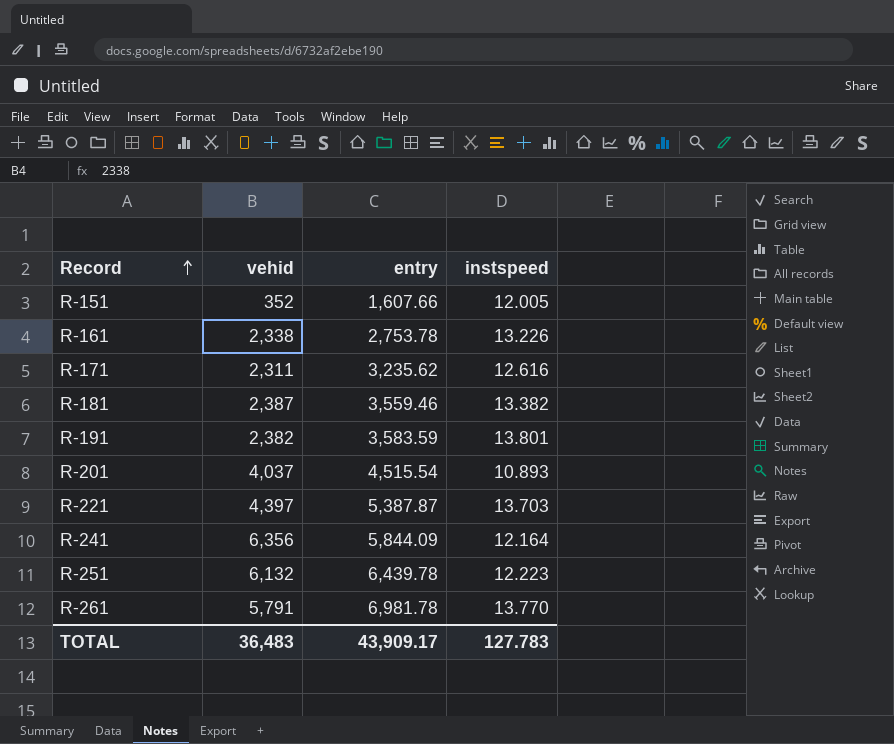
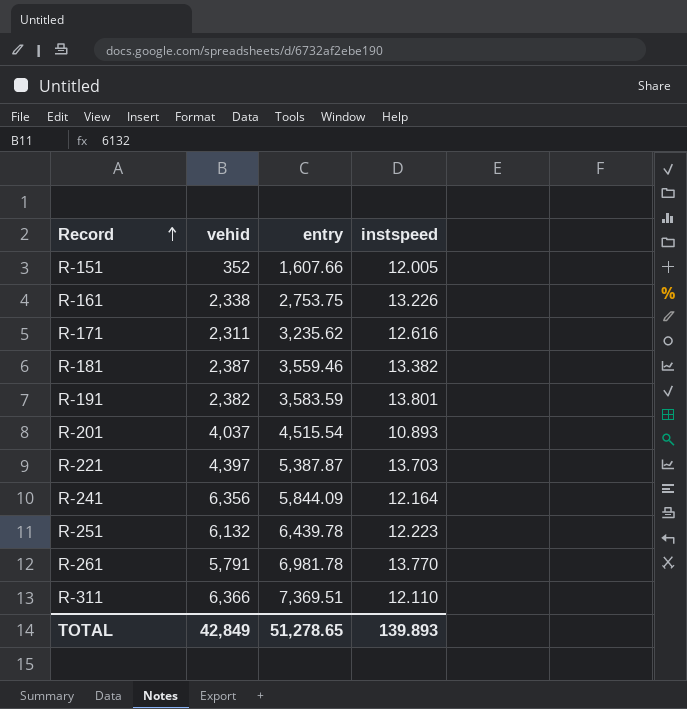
R-161 | entry: 2,753.78 -> 2,753.75
row R-311: none -> 6,366 | 7,369.51 | 12.110
TOTAL | vehid: 36,483 -> 42,849
TOTAL | entry: 43,909.17 -> 51,278.65
TOTAL | instspeed: 127.783 -> 139.893

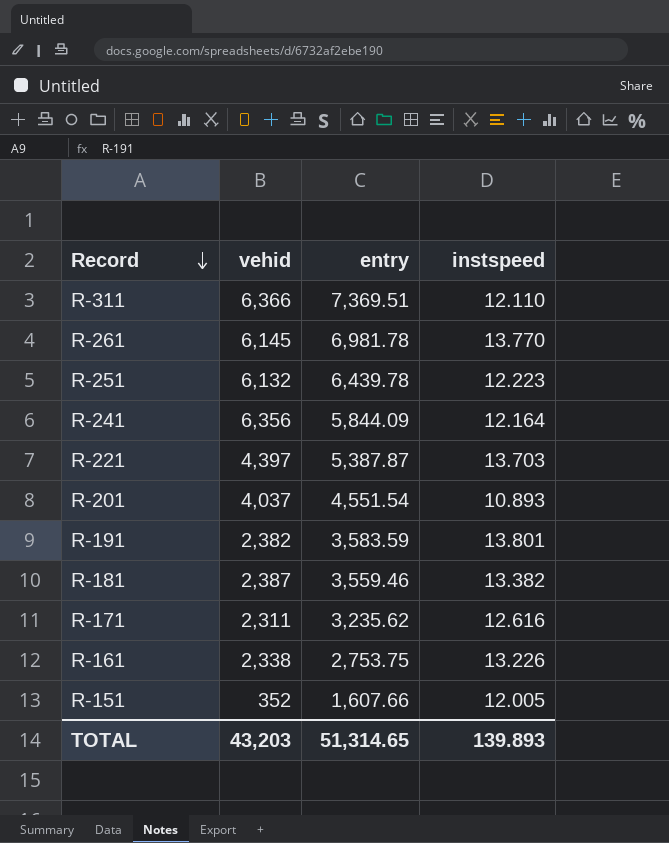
row order: Record ascending -> Record descending
R-261 | vehid: 5,791 -> 6,145
R-201 | entry: 4,515.54 -> 4,551.54
TOTAL | vehid: 42,849 -> 43,203
TOTAL | entry: 51,278.65 -> 51,314.65

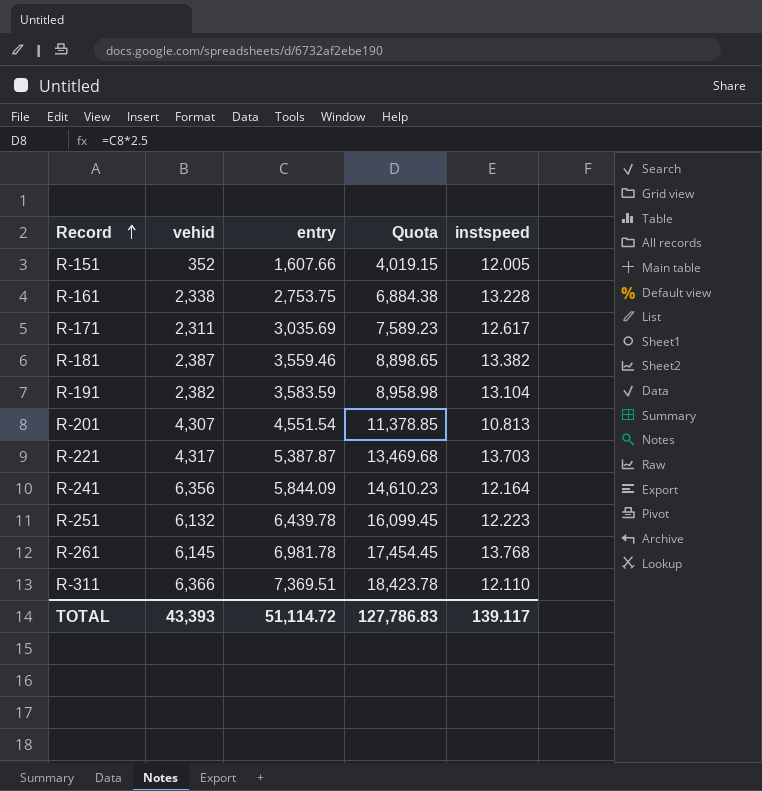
row order: Record descending -> Record ascending
column Quota | formula: none -> [entry] * 2.5
R-161 | instspeed: 13.226 -> 13.228
R-171 | entry: 3,235.62 -> 3,035.69
R-171 | instspeed: 12.616 -> 12.617
R-191 | instspeed: 13.801 -> 13.104
R-201 | vehid: 4,037 -> 4,307
R-201 | instspeed: 10.893 -> 10.813
R-221 | vehid: 4,397 -> 4,317
R-261 | instspeed: 13.770 -> 13.768
TOTAL | vehid: 43,203 -> 43,393
TOTAL | entry: 51,314.65 -> 51,114.72
TOTAL | instspeed: 139.893 -> 139.117

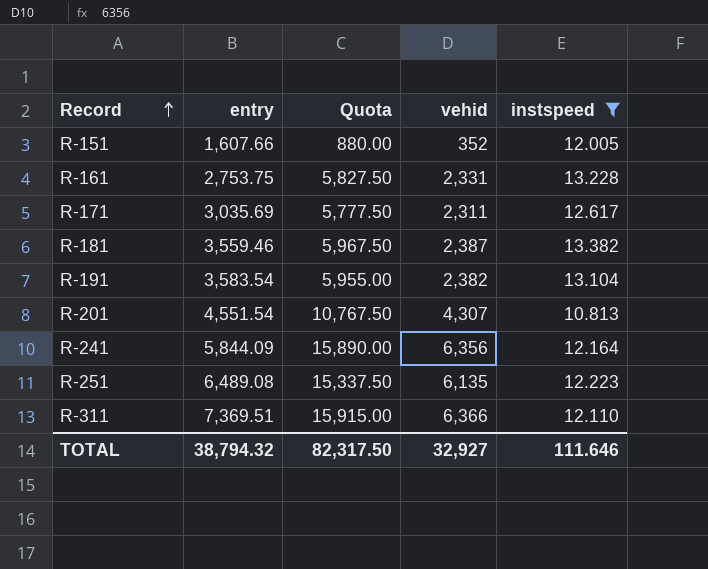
filter: none -> instspeed <= 13.382
column Quota | formula: [entry] * 2.5 -> [vehid] * 2.5
column vehid | position: 2 -> 4
R-161 | vehid: 2,338 -> 2,331
R-191 | entry: 3,583.59 -> 3,583.54
R-251 | entry: 6,439.78 -> 6,489.08
R-251 | vehid: 6,132 -> 6,135
TOTAL | entry: 51,114.72 -> 38,794.32
TOTAL | Quota: 127,786.83 -> 82,317.50
TOTAL | vehid: 43,393 -> 32,927
TOTAL | instspeed: 139.117 -> 111.646

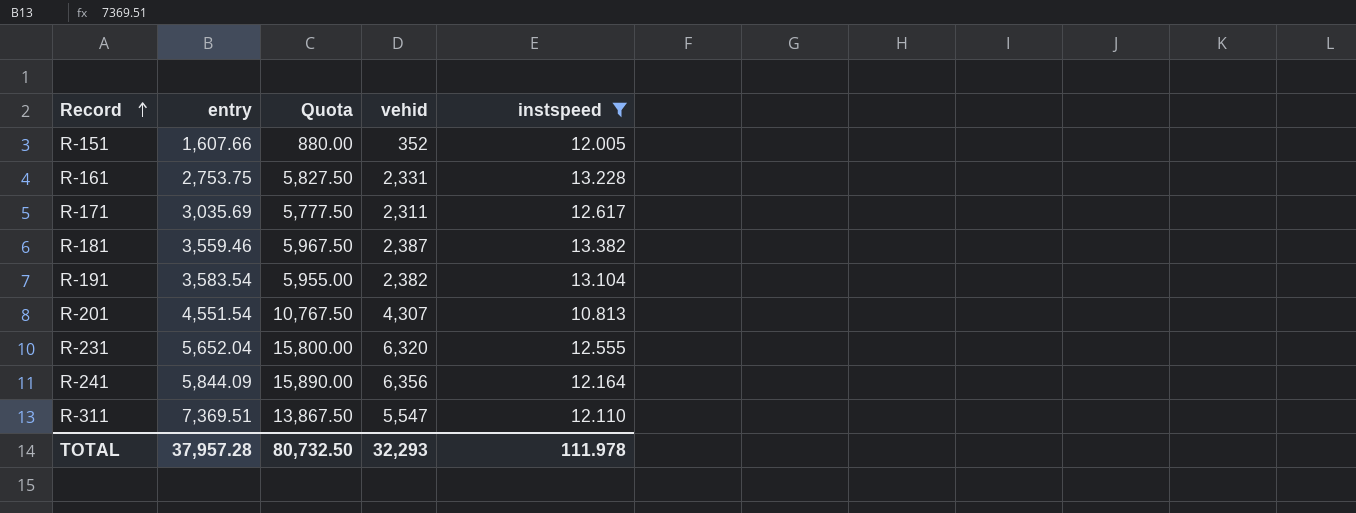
row R-251: 6,489.08 | 15,337.50 | 6,135 | 12.223 -> none
row R-231: none -> 5,652.04 | 15,800.00 | 6,320 | 12.555
R-311 | Quota: 15,915.00 -> 13,867.50
R-311 | vehid: 6,366 -> 5,547
TOTAL | entry: 38,794.32 -> 37,957.28
TOTAL | Quota: 82,317.50 -> 80,732.50
TOTAL | vehid: 32,927 -> 32,293
TOTAL | instspeed: 111.646 -> 111.978

